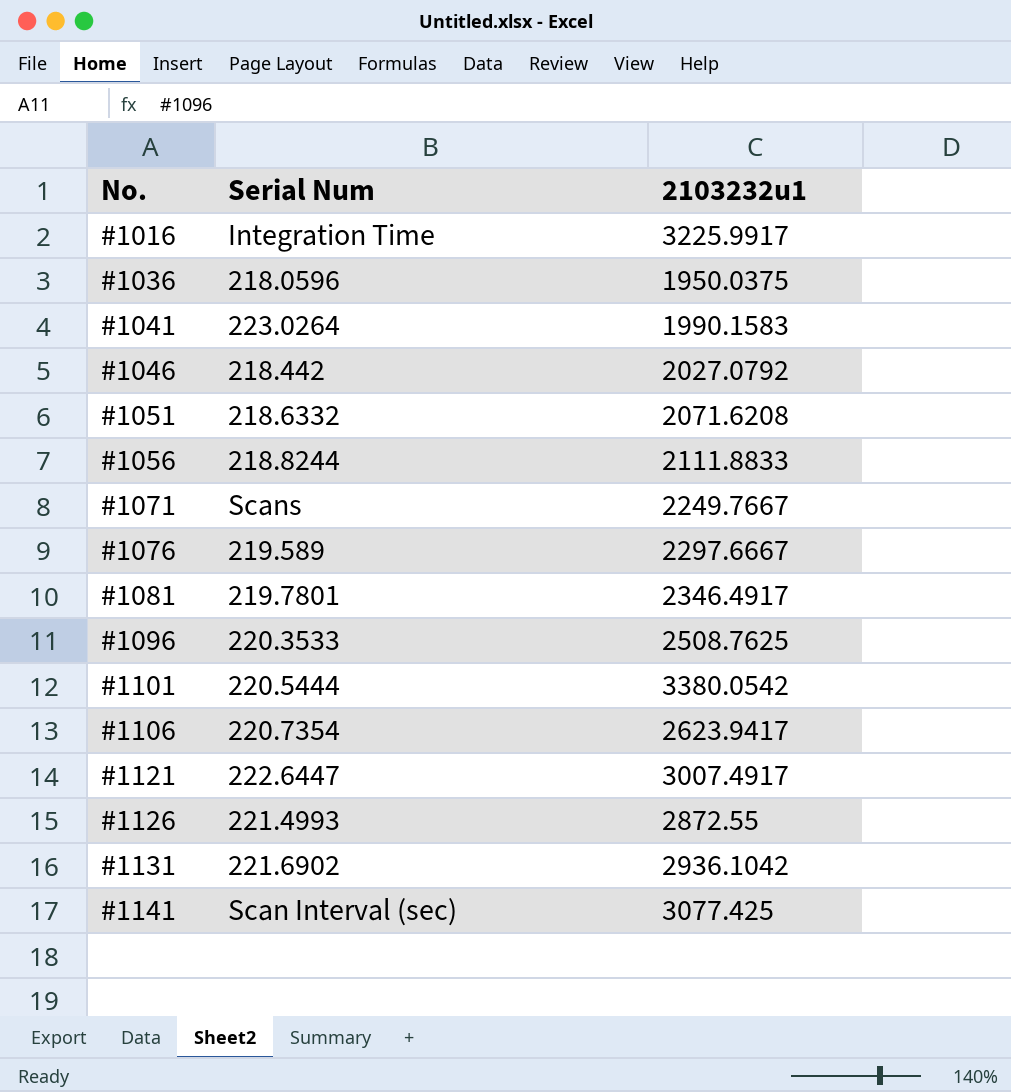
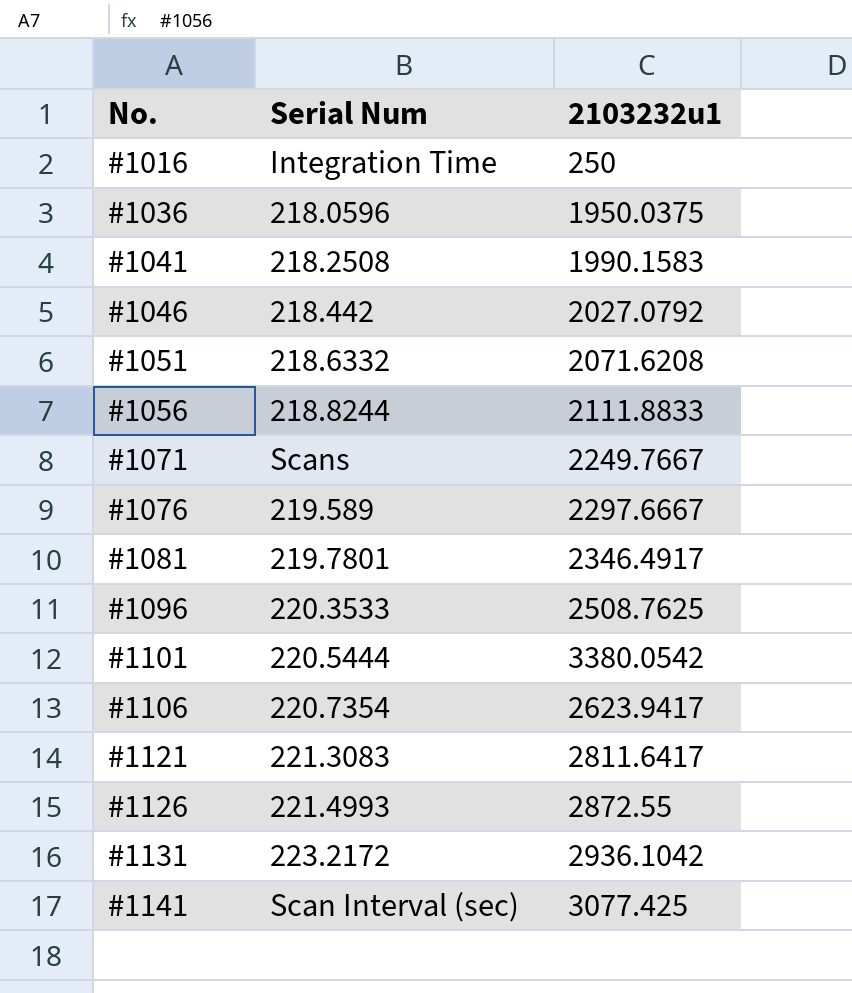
#1016 | 2103232u1: 3225.9917 -> 250
#1041 | Serial Num: 223.0264 -> 218.2508
#1121 | Serial Num: 222.6447 -> 221.3083
#1121 | 2103232u1: 3007.4917 -> 2811.6417
#1131 | Serial Num: 221.6902 -> 223.2172

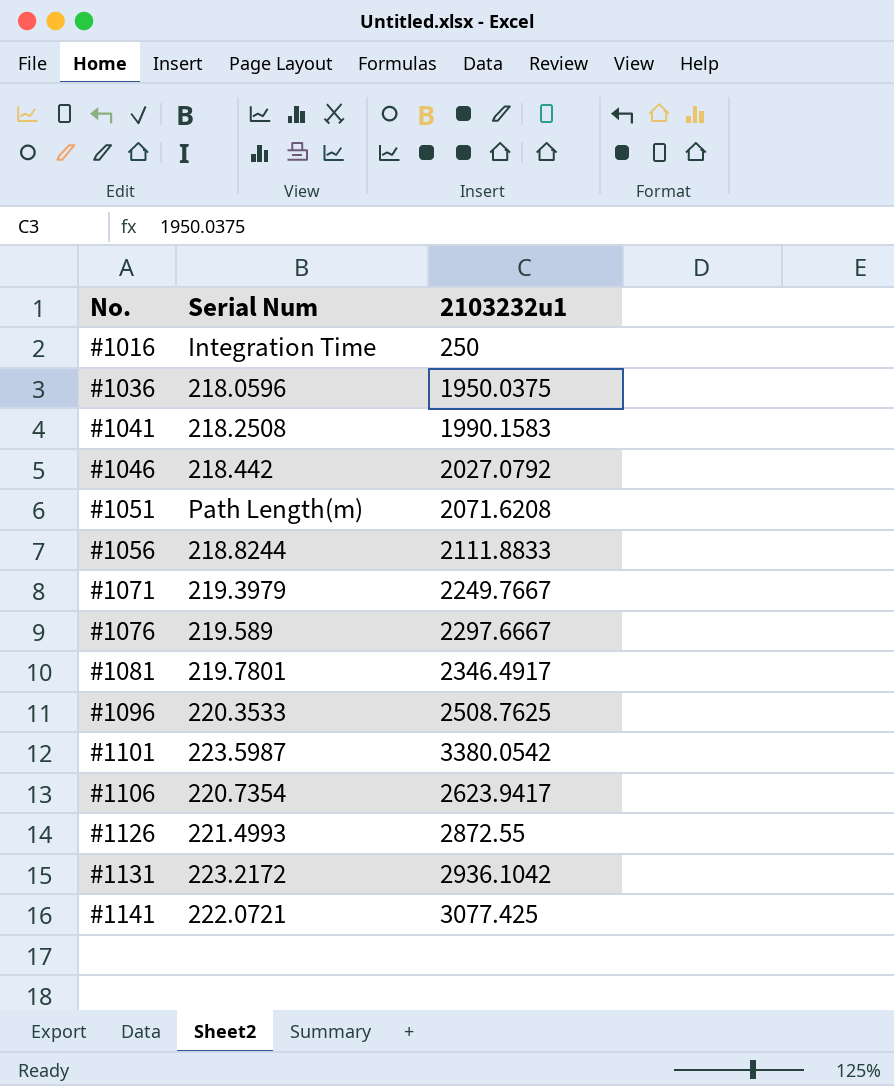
row #1121: 221.3083 | 2811.6417 -> none
#1051 | Serial Num: 218.6332 -> Path Length(m)
#1071 | Serial Num: Scans -> 219.3979
#1101 | Serial Num: 220.5444 -> 223.5987
#1141 | Serial Num: Scan Interval (sec) -> 222.0721

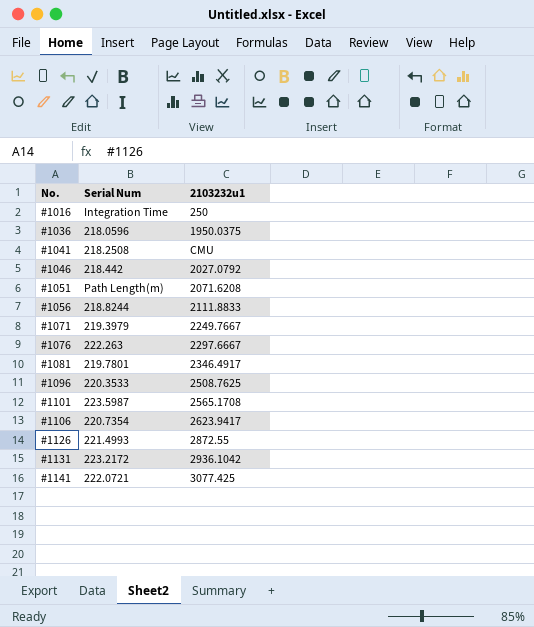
#1041 | 2103232u1: 1990.1583 -> CMU
#1076 | Serial Num: 219.589 -> 222.263
#1101 | 2103232u1: 3380.0542 -> 2565.1708

